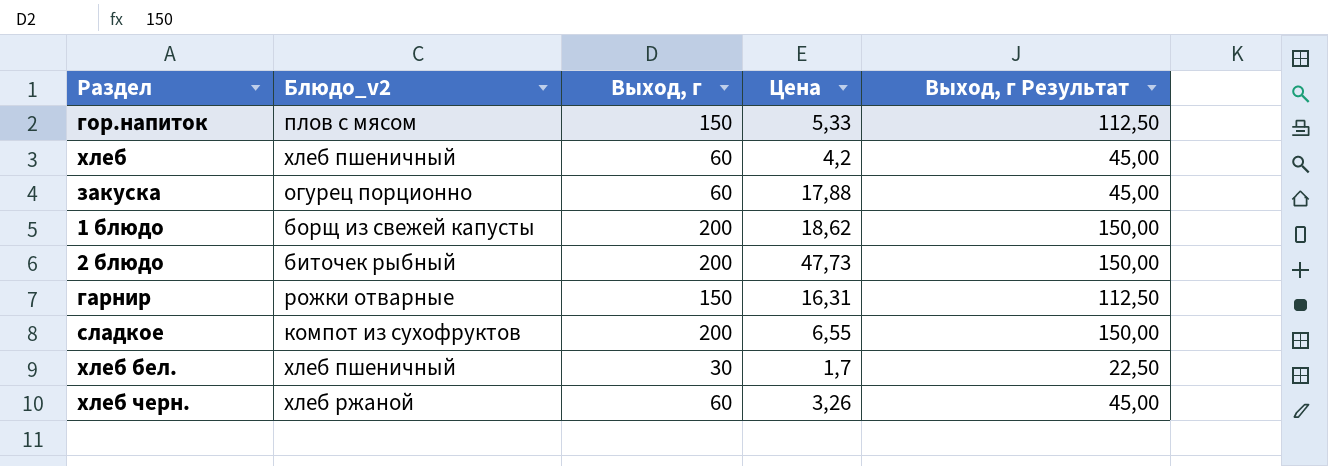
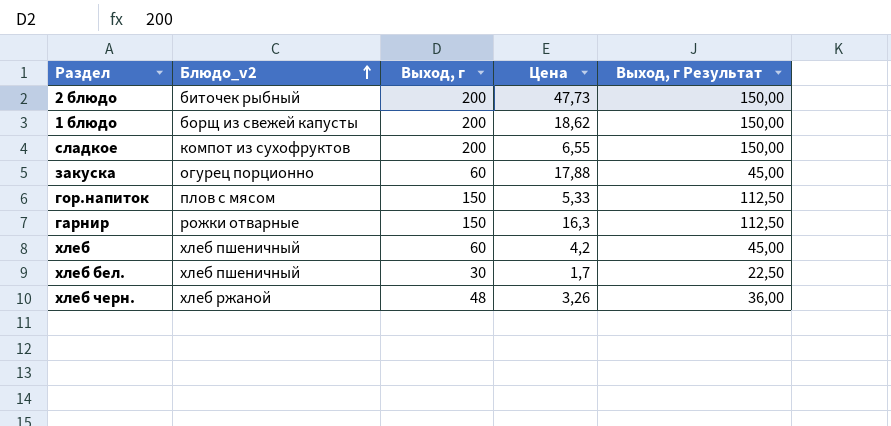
row order: none -> Блюдо_v2 ascending
гарнир | Цена: 16,31 -> 16,3
хлеб черн. | Выход, г: 60 -> 48
хлеб черн. | Выход, г Результат: 45,00 -> 36,00

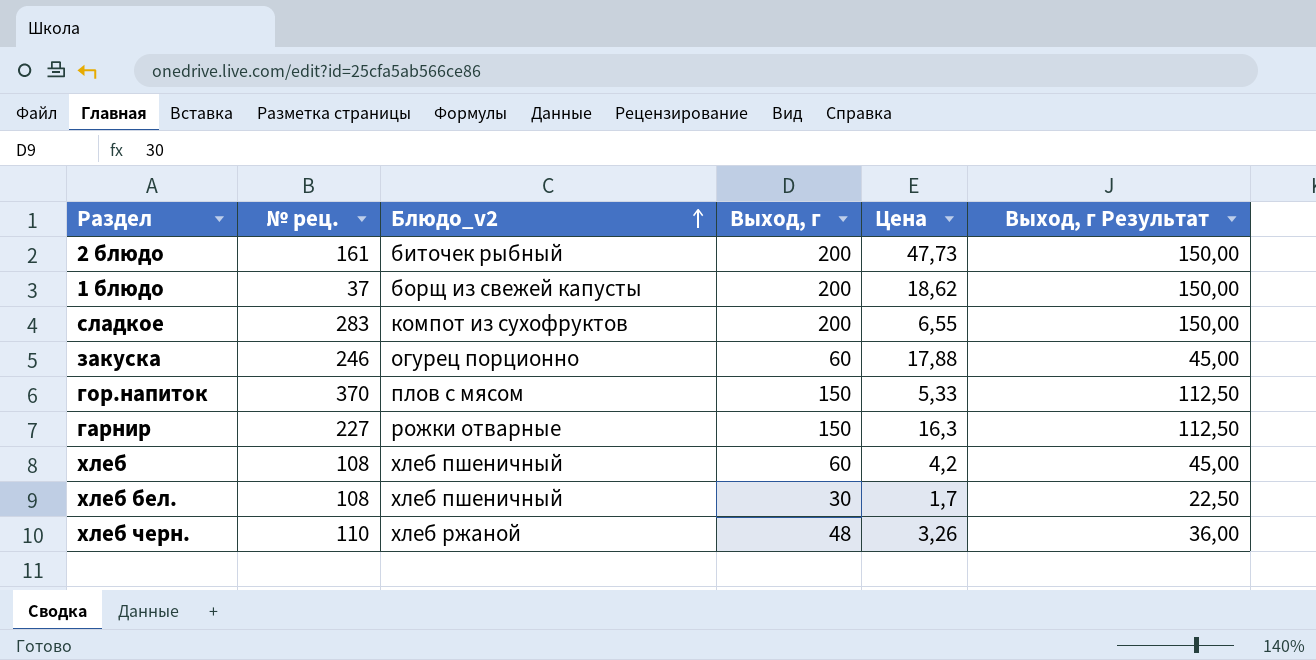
column № рец. | position: none -> 2

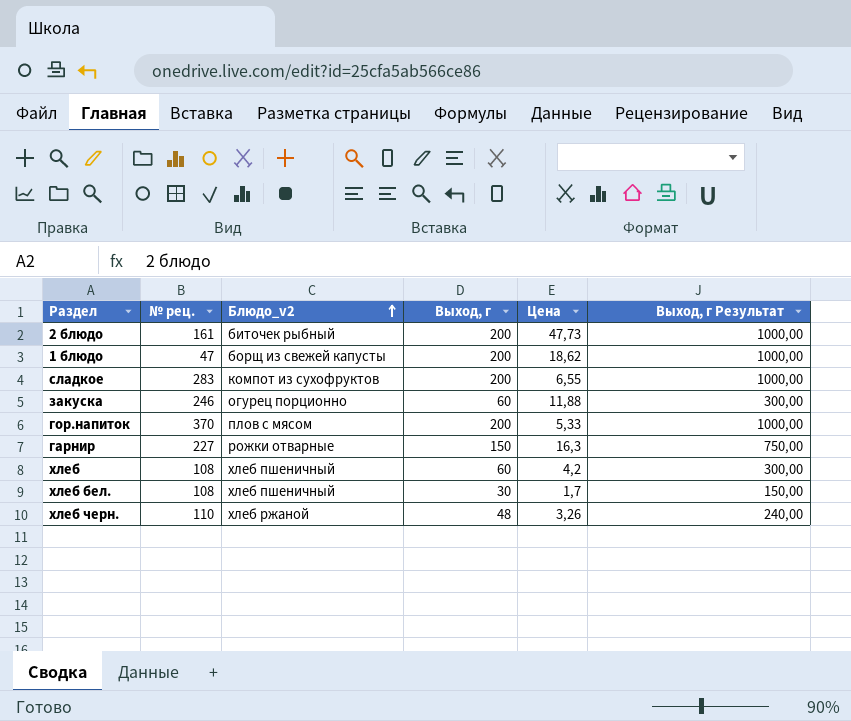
column Выход, г Результат | formula: [Выход, г] * 0,75 -> [Выход, г] * 5
1 блюдо | № рец.: 37 -> 47
закуска | Цена: 17,88 -> 11,88
гор.напиток | Выход, г: 150 -> 200

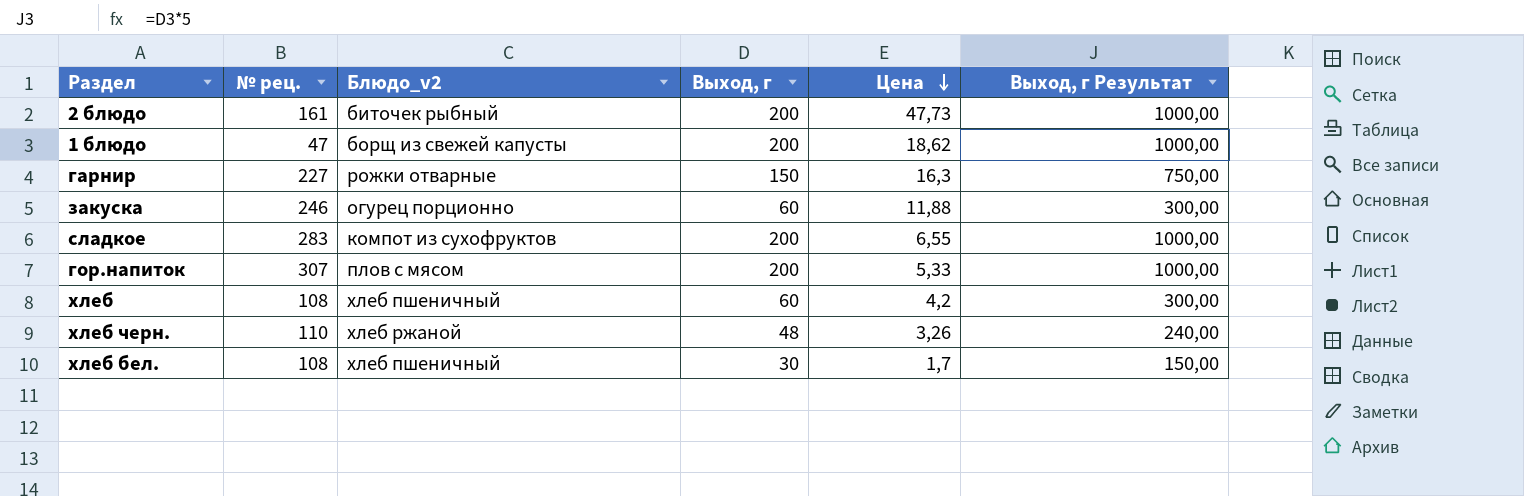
row order: Блюдо_v2 ascending -> Цена descending
гор.напиток | № рец.: 370 -> 307

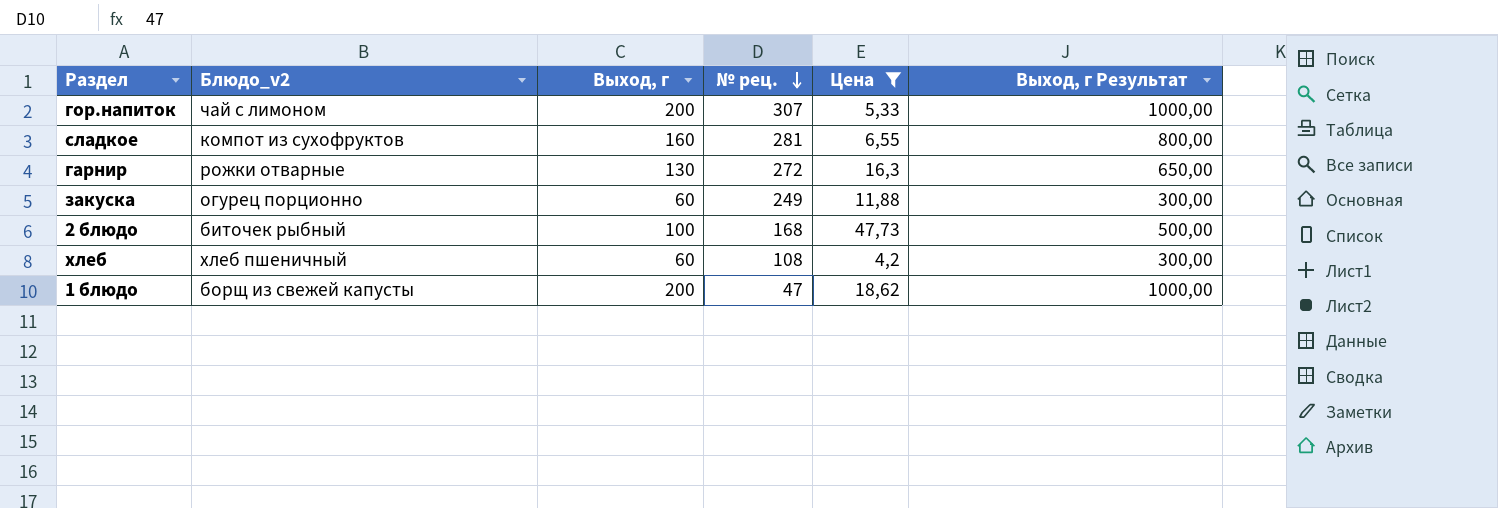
filter: none -> Цена >= 4,2
row order: Цена descending -> № рец. descending
column № рец. | position: 2 -> 4
гор.напиток | Блюдо_v2: плов с мясом -> чай с лимоном
сладкое | Выход, г: 200 -> 160
сладкое | № рец.: 283 -> 281
сладкое | Выход, г Результат: 1000,00 -> 800,00
гарнир | Выход, г: 150 -> 130
гарнир | № рец.: 227 -> 272
гарнир | Выход, г Результат: 750,00 -> 650,00
закуска | № рец.: 246 -> 249
2 блюдо | Выход, г: 200 -> 100
2 блюдо | № рец.: 161 -> 168
2 блюдо | Выход, г Результат: 1000,00 -> 500,00

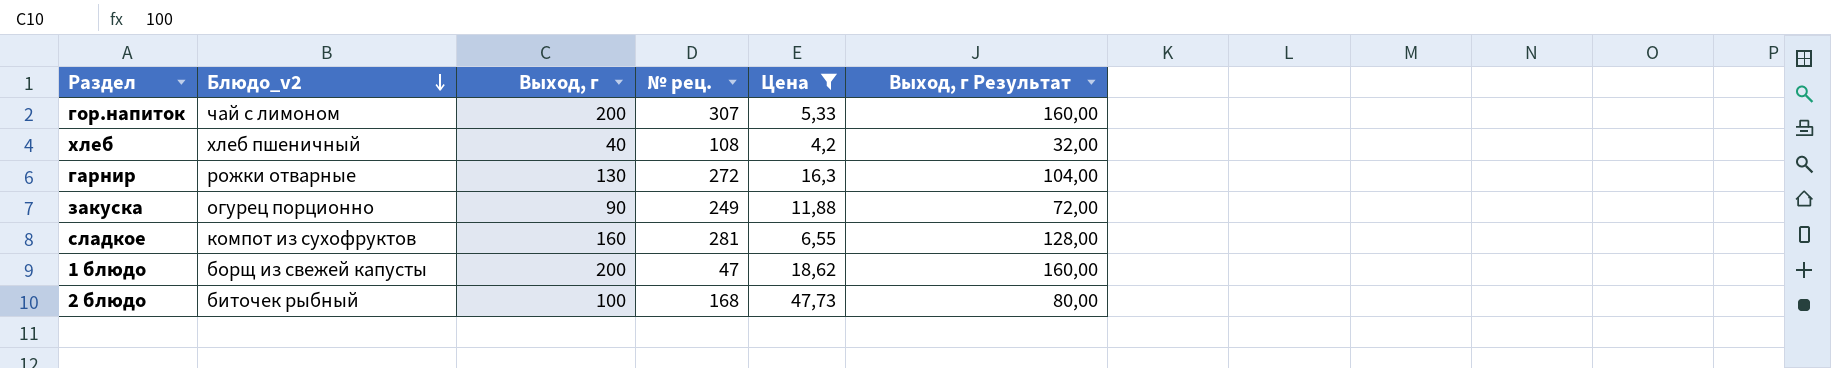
row order: № рец. descending -> Блюдо_v2 descending
column Выход, г Результат | formula: [Выход, г] * 5 -> [Выход, г] * 0,8
хлеб | Выход, г: 60 -> 40
закуска | Выход, г: 60 -> 90

